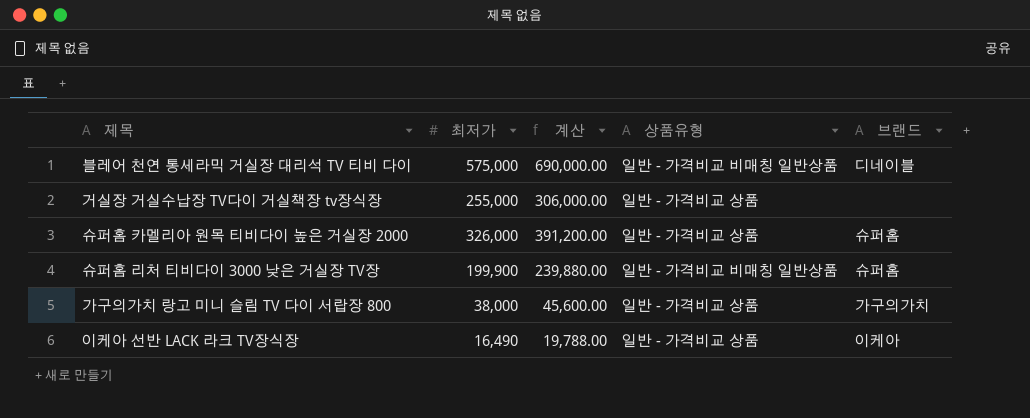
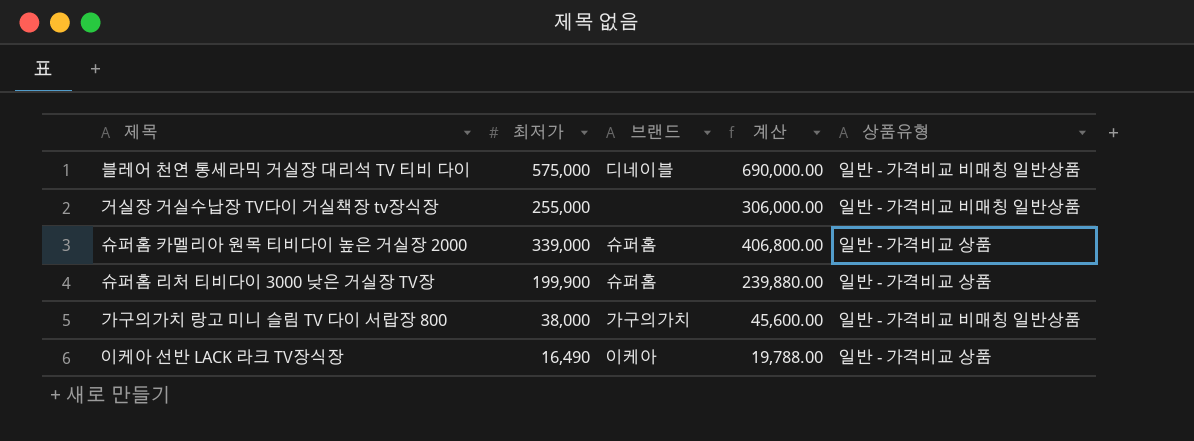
column 브랜드 | position: 5 -> 3
거실장 거실수납장 TV다이 거실책장 tv장식장 | 상품유형: 일반 - 가격비교 상품 -> 일반 - 가격비교 비매칭 일반상품
슈퍼홈 카멜리아 원목 티비다이 높은 거실장 2000 | 최저가: 326,000 -> 339,000
슈퍼홈 카멜리아 원목 티비다이 높은 거실장 2000 | 계산: 391,200.00 -> 406,800.00
슈퍼홈 리처 티비다이 3000 낮은 거실장 TV장 | 상품유형: 일반 - 가격비교 비매칭 일반상품 -> 일반 - 가격비교 상품
가구의가치 랑고 미니 슬림 TV 다이 서랍장 800 | 상품유형: 일반 - 가격비교 상품 -> 일반 - 가격비교 비매칭 일반상품

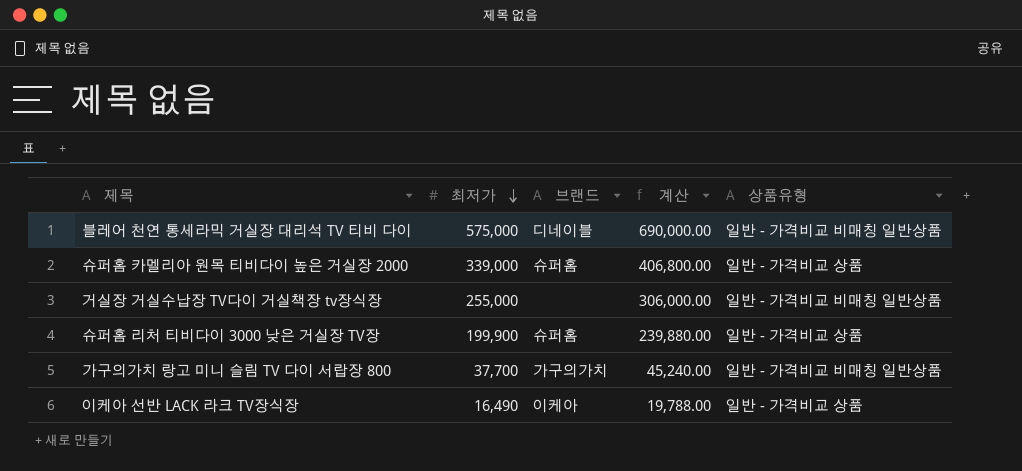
row order: none -> 최저가 descending
가구의가치 랑고 미니 슬림 TV 다이 서랍장 800 | 최저가: 38,000 -> 37,700
가구의가치 랑고 미니 슬림 TV 다이 서랍장 800 | 계산: 45,600.00 -> 45,240.00

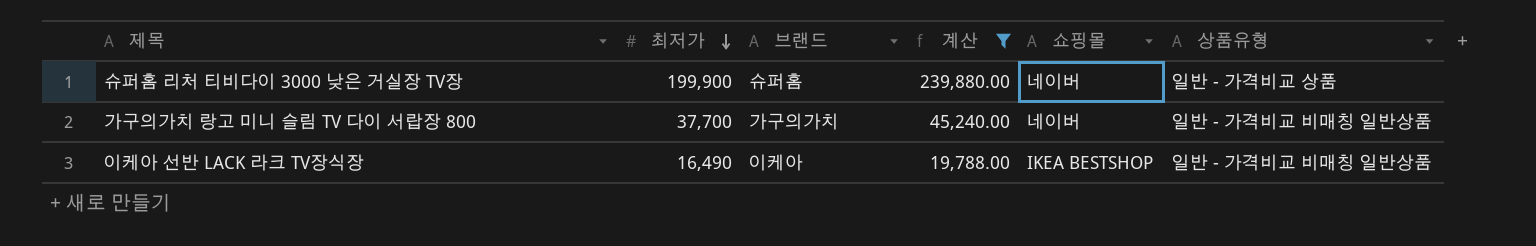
filter: none -> 계산 <= 239,880.00
column 쇼핑몰 | position: none -> 5
이케아 선반 LACK 라크 TV장식장 | 상품유형: 일반 - 가격비교 상품 -> 일반 - 가격비교 비매칭 일반상품

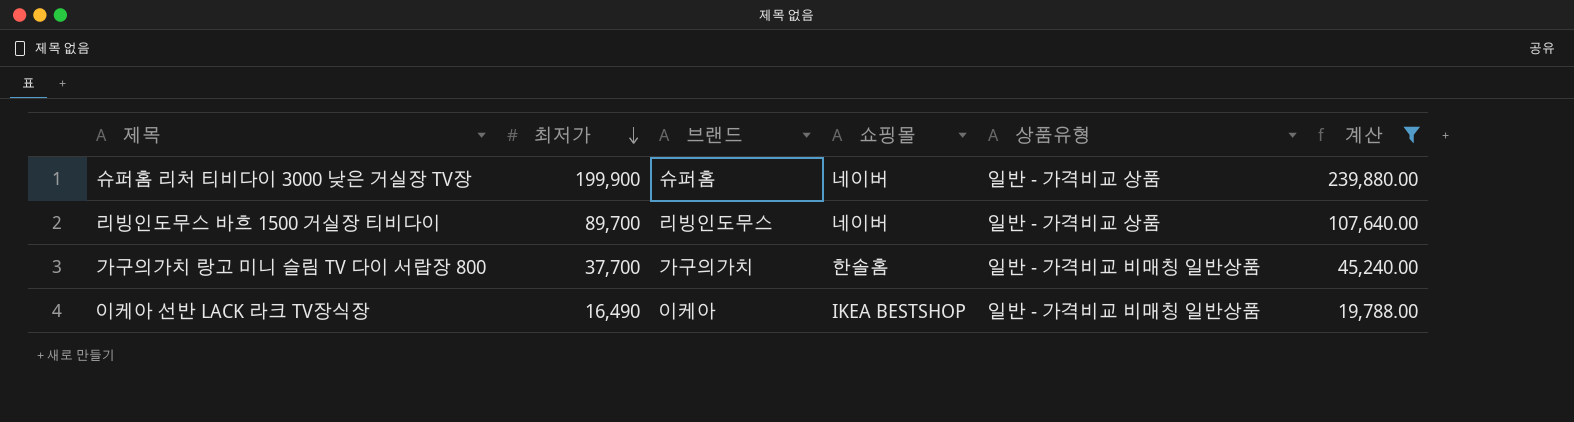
column 계산 | position: 4 -> 6
row 리빙인도무스 바흐 1500 거실장 티비다이: none -> 89,700 | 리빙인도무스 | 네이버 | 일반 - 가격비교 상품 | 107,640.00
가구의가치 랑고 미니 슬림 TV 다이 서랍장 800 | 쇼핑몰: 네이버 -> 한솔홈

